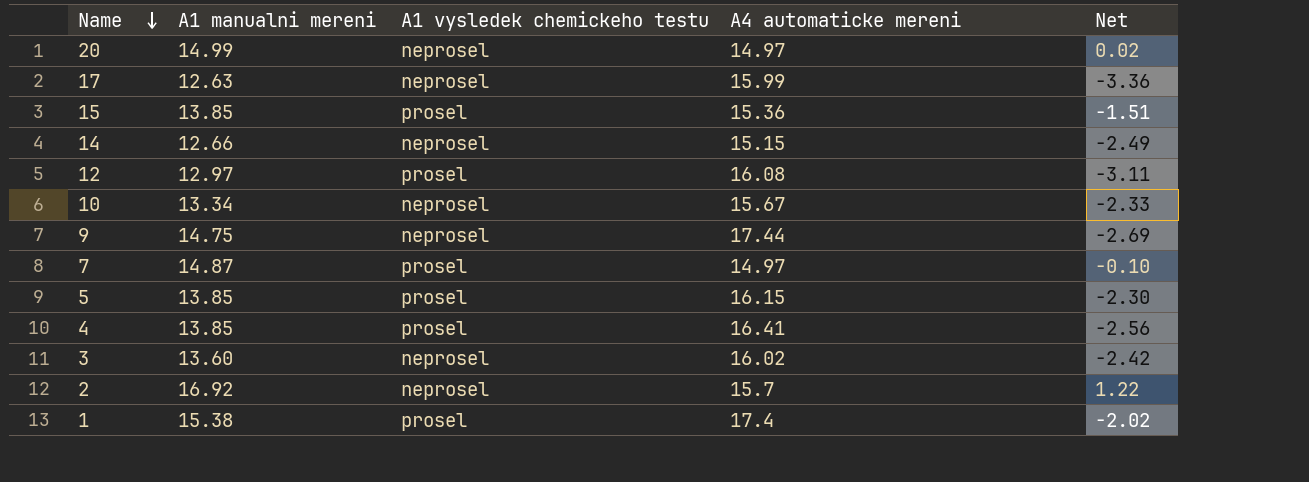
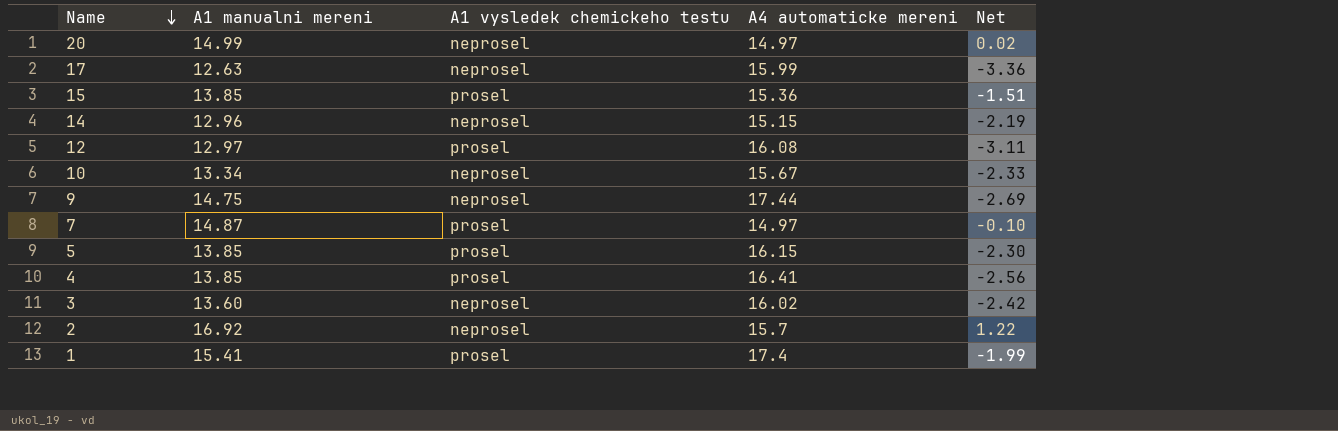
14 | A1 manualni mereni: 12.66 -> 12.96
14 | Net: -2.49 -> -2.19
1 | A1 manualni mereni: 15.38 -> 15.41
1 | Net: -2.02 -> -1.99

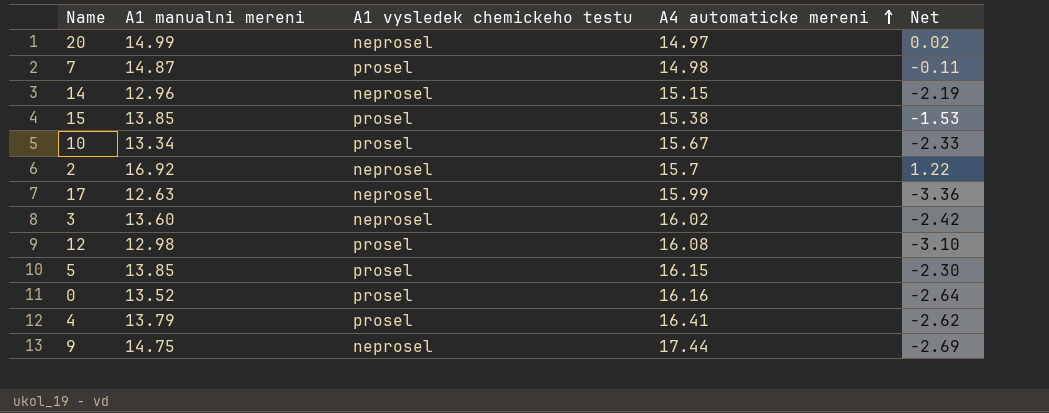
row order: Name descending -> A4 automaticke mereni ascending
row 1: 15.41 | prosel | 17.4 | -1.99 -> none
7 | A4 automaticke mereni: 14.97 -> 14.98
7 | Net: -0.10 -> -0.11
15 | A4 automaticke mereni: 15.36 -> 15.38
15 | Net: -1.51 -> -1.53
10 | A1 vysledek chemickeho testu: neprosel -> prosel
12 | A1 manualni mereni: 12.97 -> 12.98
12 | Net: -3.11 -> -3.10
row 0: none -> 13.52 | prosel | 16.16 | -2.64
4 | A1 manualni mereni: 13.85 -> 13.79
4 | Net: -2.56 -> -2.62

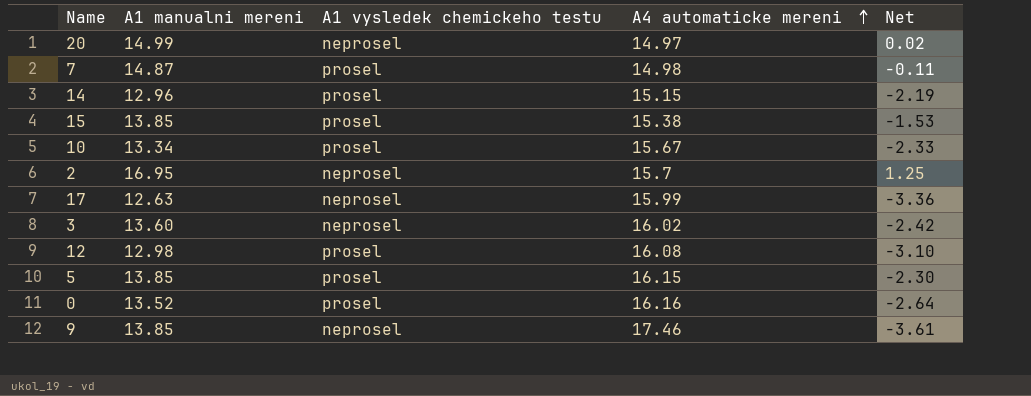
row 4: 13.79 | prosel | 16.41 | -2.62 -> none
14 | A1 vysledek chemickeho testu: neprosel -> prosel
2 | A1 manualni mereni: 16.92 -> 16.95
2 | Net: 1.22 -> 1.25
9 | A1 manualni mereni: 14.75 -> 13.85
9 | A4 automaticke mereni: 17.44 -> 17.46
9 | Net: -2.69 -> -3.61

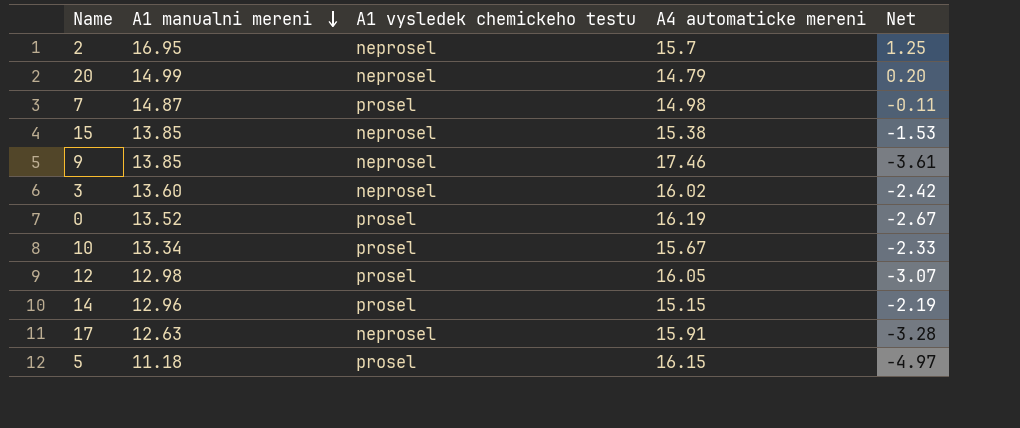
row order: A4 automaticke mereni ascending -> A1 manualni mereni descending
20 | A4 automaticke mereni: 14.97 -> 14.79
20 | Net: 0.02 -> 0.20
15 | A1 vysledek chemickeho testu: prosel -> neprosel
0 | A4 automaticke mereni: 16.16 -> 16.19
0 | Net: -2.64 -> -2.67
12 | A4 automaticke mereni: 16.08 -> 16.05
12 | Net: -3.10 -> -3.07
17 | A4 automaticke mereni: 15.99 -> 15.91
17 | Net: -3.36 -> -3.28
5 | A1 manualni mereni: 13.85 -> 11.18
5 | Net: -2.30 -> -4.97

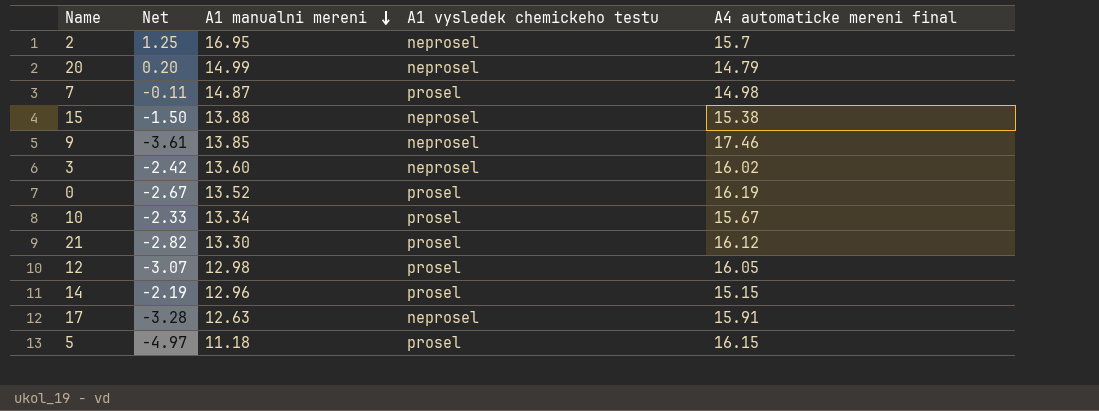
column Net | position: 5 -> 2
column name: A4 automaticke mereni -> A4 automaticke mereni final
15 | Net: -1.53 -> -1.50
15 | A1 manualni mereni: 13.85 -> 13.88
row 21: none -> -2.82 | 13.30 | prosel | 16.12

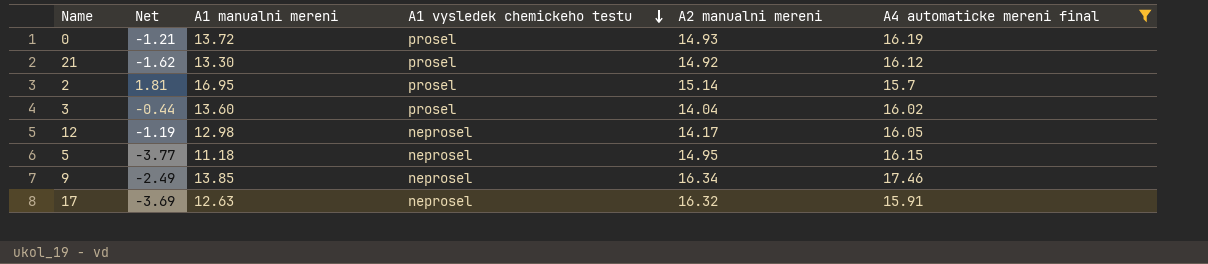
filter: none -> A4 automaticke mereni final >= 15.7
row order: A1 manualni mereni descending -> A1 vysledek chemickeho testu descending
column Net | formula: [A1 manualni mereni] - [A4 automaticke mereni final] -> [A1 manualni mereni] - [A2 manualni mereni]
column A2 manualni mereni | position: none -> 5
0 | A1 manualni mereni: 13.52 -> 13.72
2 | A1 vysledek chemickeho testu: neprosel -> prosel
3 | A1 vysledek chemickeho testu: neprosel -> prosel
12 | A1 vysledek chemickeho testu: prosel -> neprosel
5 | A1 vysledek chemickeho testu: prosel -> neprosel

